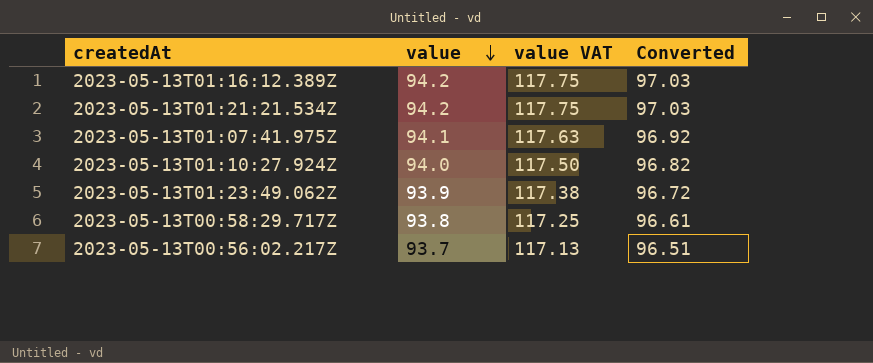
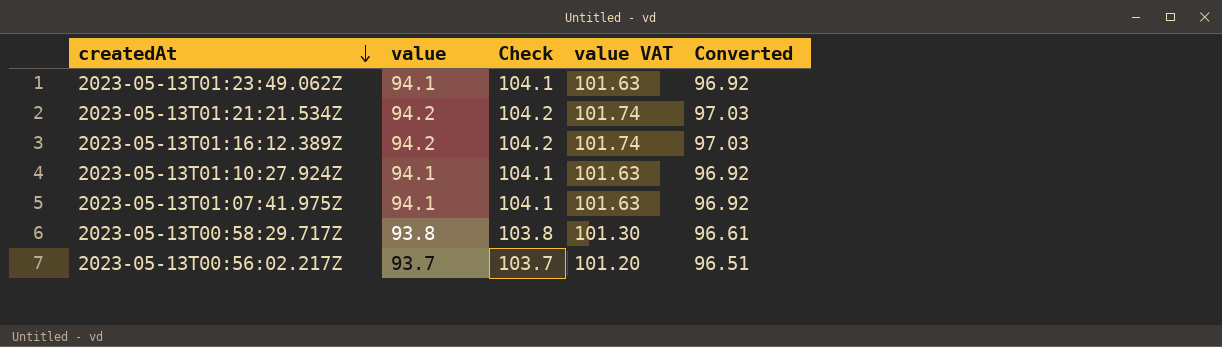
row order: value descending -> createdAt descending
column Check | formula: none -> [value] + 10
column value VAT | formula: [value] * 1.25 -> [value] * 1.08
2023-05-13T01:23:49.062Z | value: 93.9 -> 94.1
2023-05-13T01:23:49.062Z | Converted: 96.72 -> 96.92
2023-05-13T01:10:27.924Z | value: 94.0 -> 94.1
2023-05-13T01:10:27.924Z | Converted: 96.82 -> 96.92

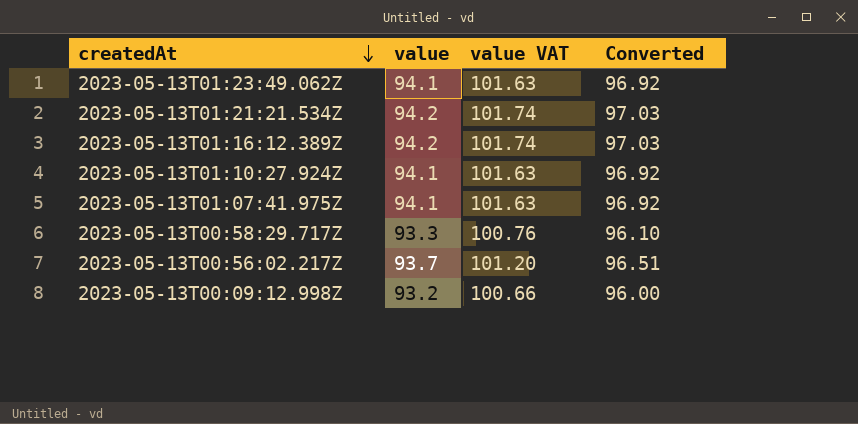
column Check | formula: [value] + 10 -> none
2023-05-13T00:58:29.717Z | value: 93.8 -> 93.3
2023-05-13T00:58:29.717Z | value VAT: 101.30 -> 100.76
2023-05-13T00:58:29.717Z | Converted: 96.61 -> 96.10
row 2023-05-13T00:09:12.998Z: none -> 93.2 | 100.66 | 96.00

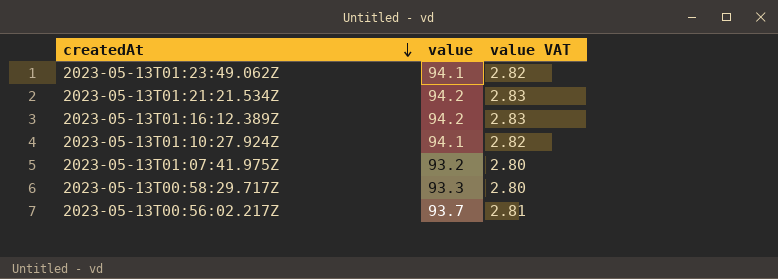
column Converted | formula: [value] * 1.03 -> none
column value VAT | formula: [value] * 1.08 -> [value] * 0.03
row 2023-05-13T00:09:12.998Z: 93.2 | 100.66 | 96.00 -> none
2023-05-13T01:07:41.975Z | value: 94.1 -> 93.2

